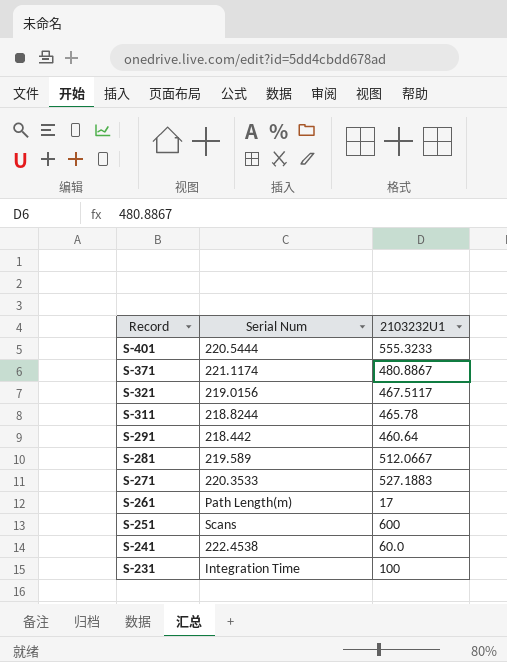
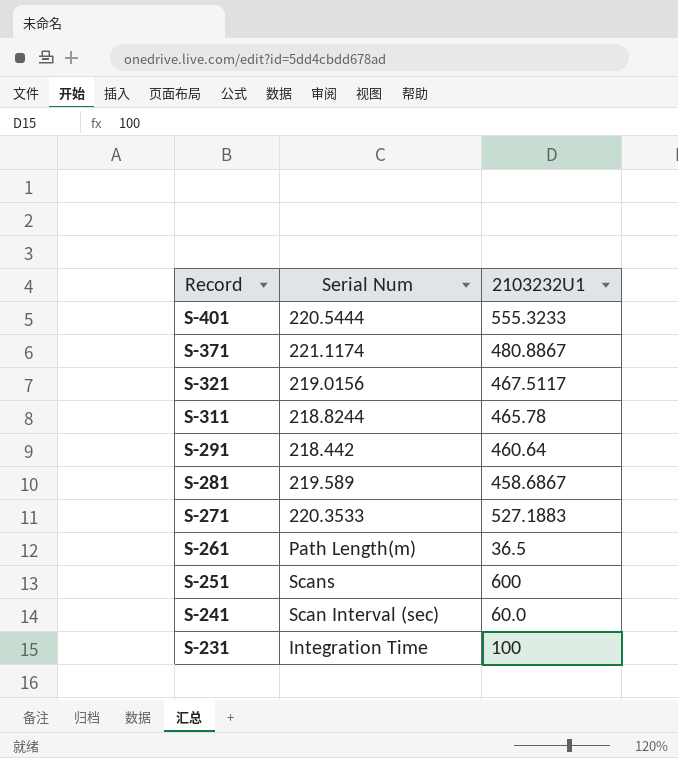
S-281 | 2103232U1: 512.0667 -> 458.6867
S-261 | 2103232U1: 17 -> 36.5
S-241 | Serial Num: 222.4538 -> Scan Interval (sec)

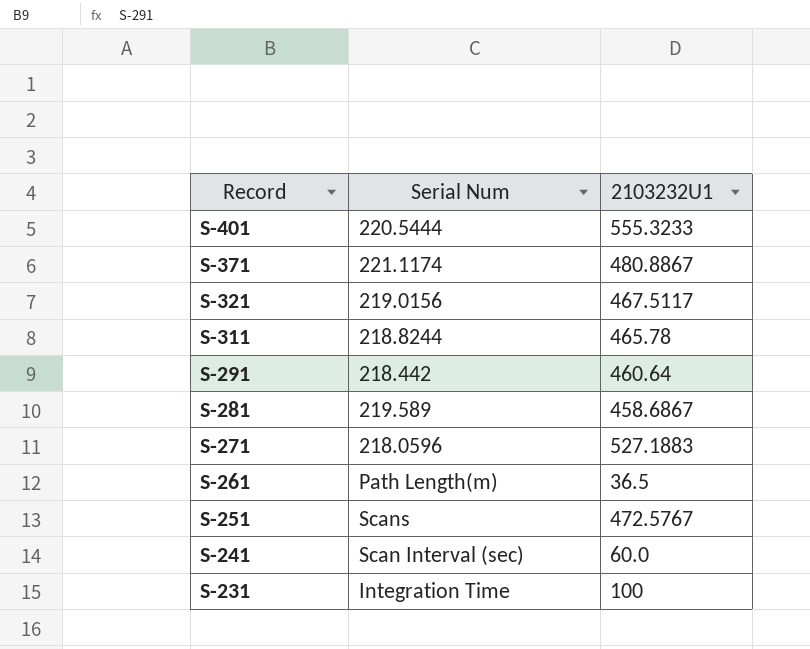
S-271 | Serial Num: 220.3533 -> 218.0596
S-251 | 2103232U1: 600 -> 472.5767

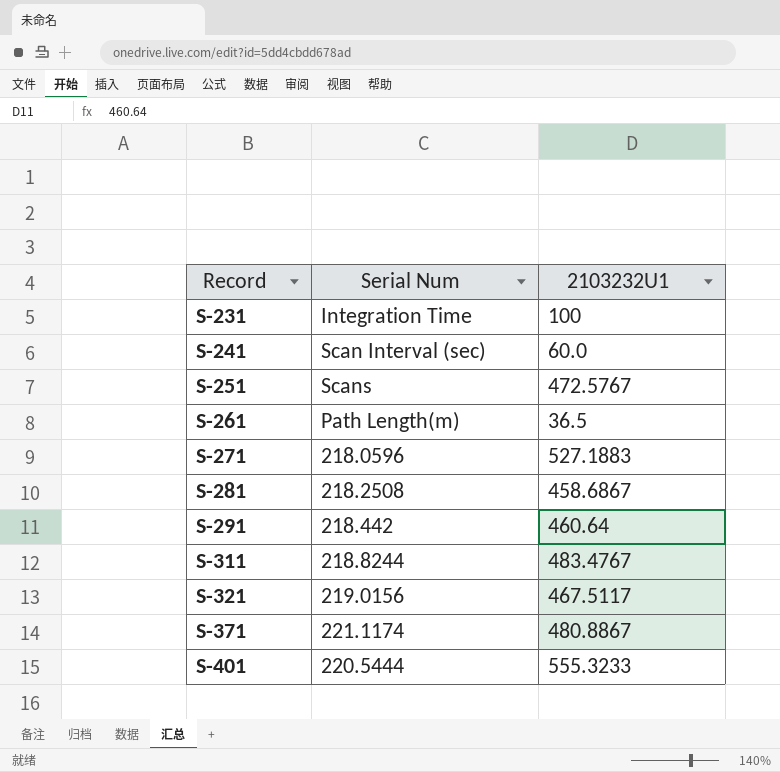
row order: Record descending -> Record ascending
S-281 | Serial Num: 219.589 -> 218.2508
S-311 | 2103232U1: 465.78 -> 483.4767

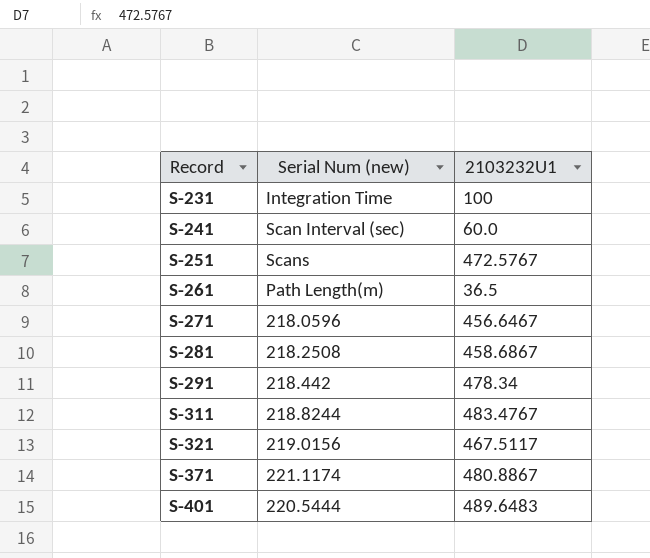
column name: Serial Num -> Serial Num (new)
S-271 | 2103232U1: 527.1883 -> 456.6467
S-291 | 2103232U1: 460.64 -> 478.34
S-401 | 2103232U1: 555.3233 -> 489.6483

